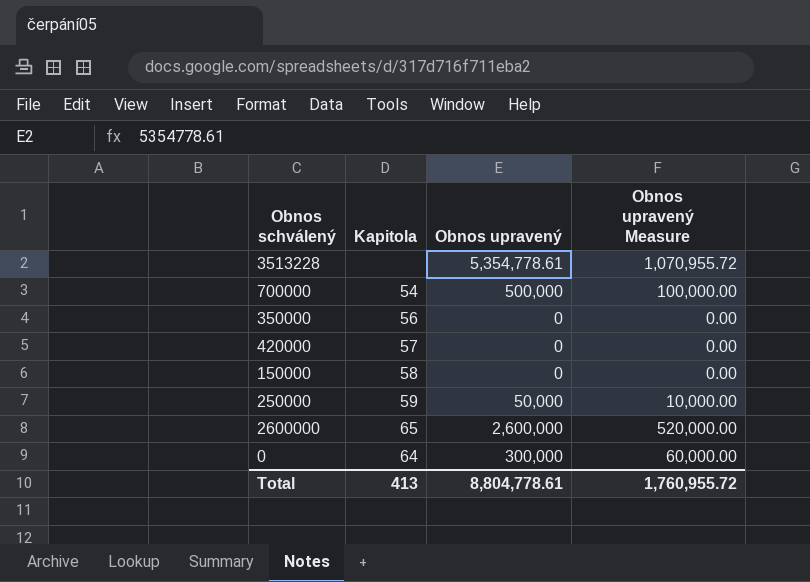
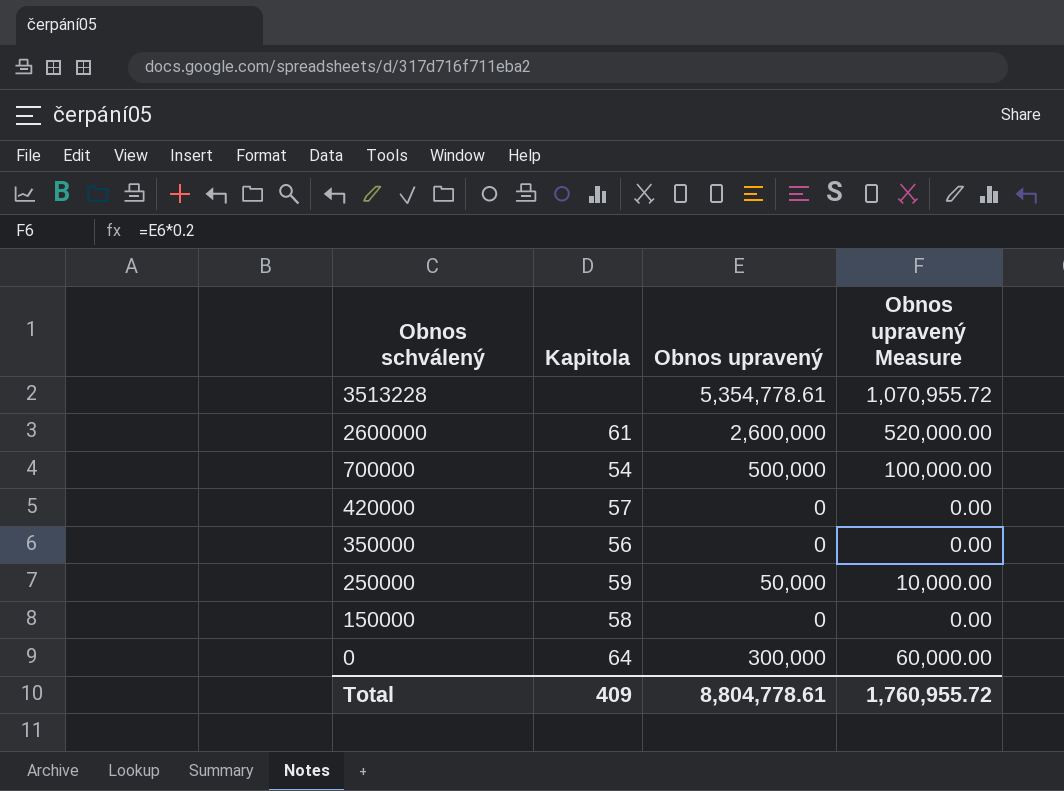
row order: none -> Obnos schválený descending
2600000 | Kapitola: 65 -> 61
Total | Kapitola: 413 -> 409

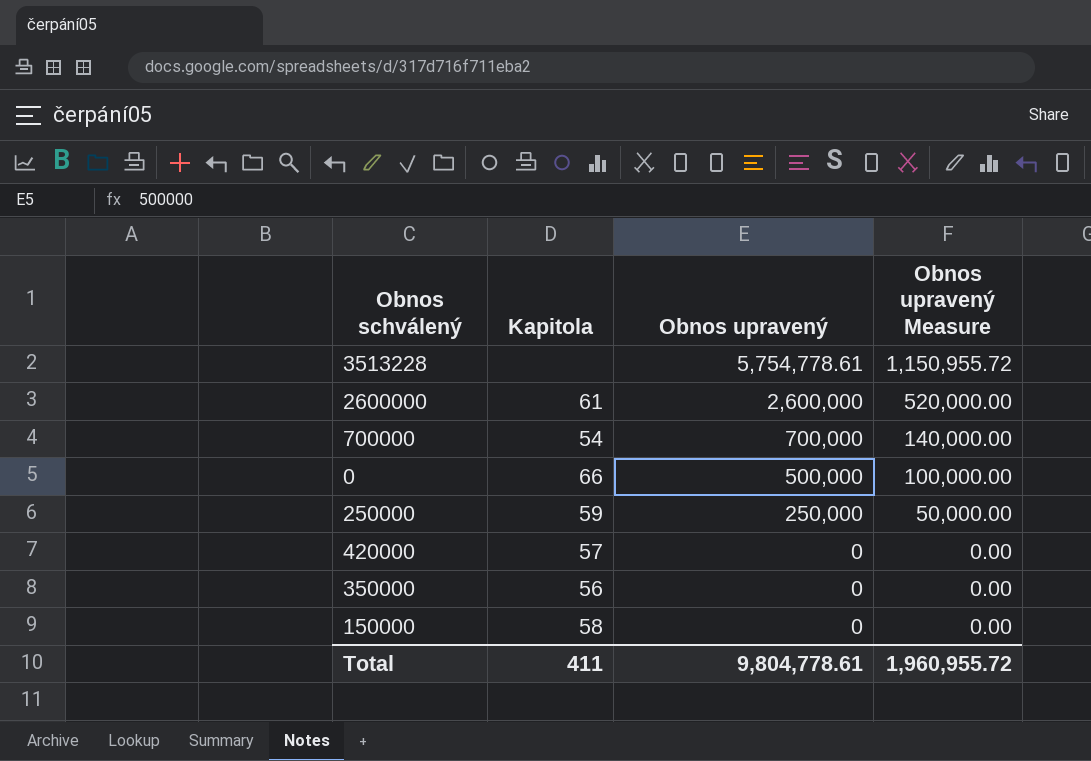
row order: Obnos schválený descending -> Obnos upravený descending
3513228 | Obnos upravený: 5,354,778.61 -> 5,754,778.61
3513228 | Obnos upravený Measure: 1,070,955.72 -> 1,150,955.72
700000 | Obnos upravený: 500,000 -> 700,000
700000 | Obnos upravený Measure: 100,000.00 -> 140,000.00
0 | Kapitola: 64 -> 66
0 | Obnos upravený: 300,000 -> 500,000
0 | Obnos upravený Measure: 60,000.00 -> 100,000.00
250000 | Obnos upravený: 50,000 -> 250,000
250000 | Obnos upravený Measure: 10,000.00 -> 50,000.00
Total | Kapitola: 409 -> 411
Total | Obnos upravený: 8,804,778.61 -> 9,804,778.61
Total | Obnos upravený Measure: 1,760,955.72 -> 1,960,955.72

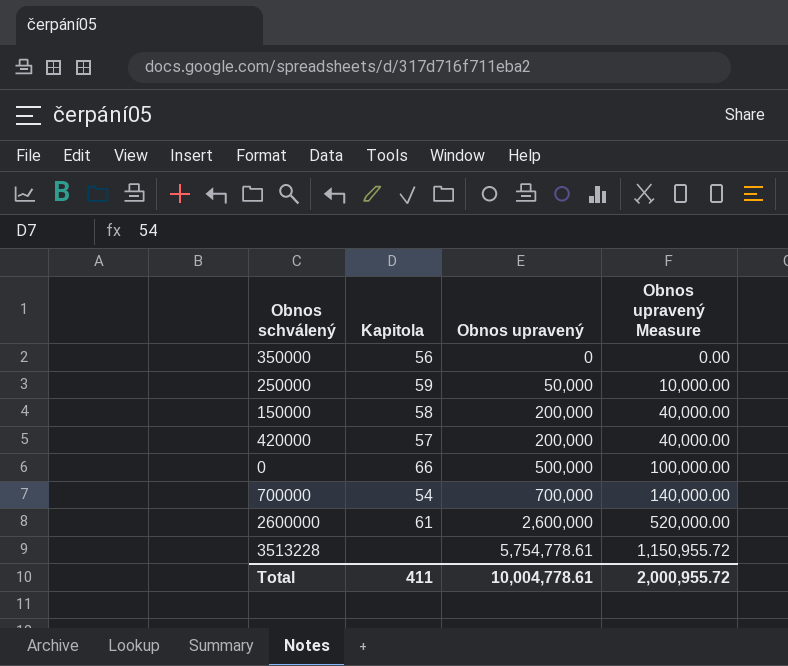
row order: Obnos upravený descending -> Obnos upravený ascending
250000 | Obnos upravený: 250,000 -> 50,000
250000 | Obnos upravený Measure: 50,000.00 -> 10,000.00
150000 | Obnos upravený: 0 -> 200,000
150000 | Obnos upravený Measure: 0.00 -> 40,000.00
420000 | Obnos upravený: 0 -> 200,000
420000 | Obnos upravený Measure: 0.00 -> 40,000.00
Total | Obnos upravený: 9,804,778.61 -> 10,004,778.61
Total | Obnos upravený Measure: 1,960,955.72 -> 2,000,955.72

